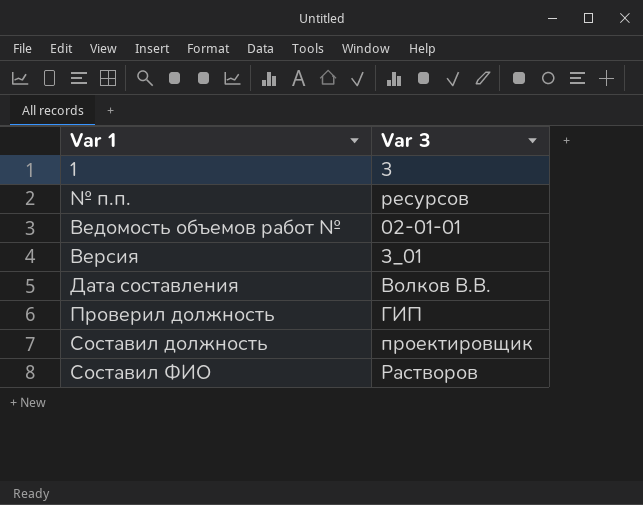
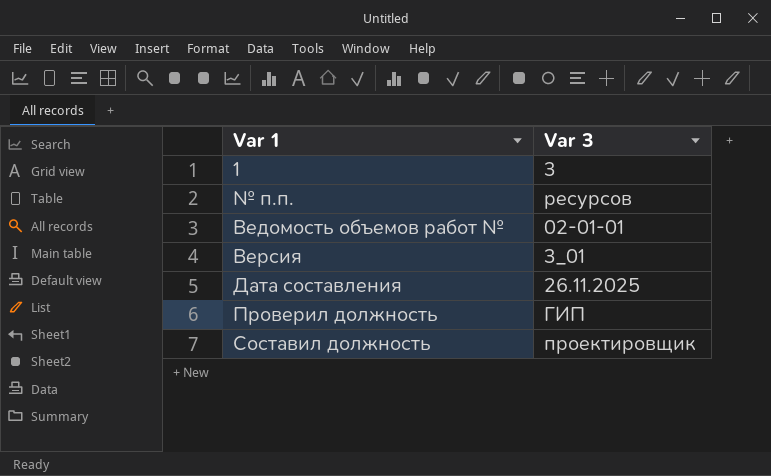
row Составил ФИО: Растворов -> none
Дата составления | Var 3: Волков В.В. -> 26.11.2025

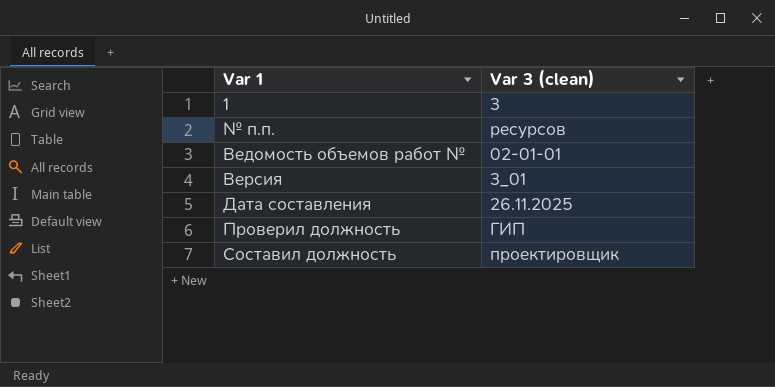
column name: Var 3 -> Var 3 (clean)

